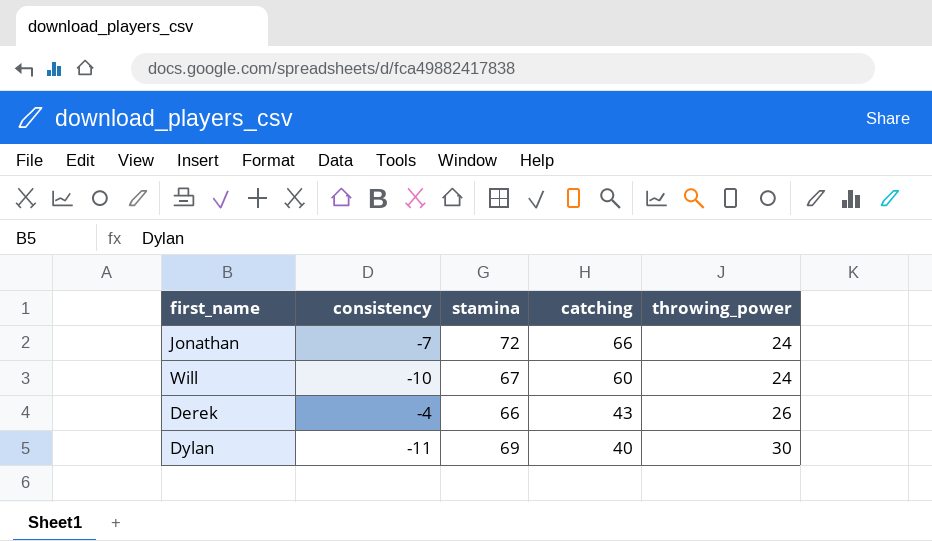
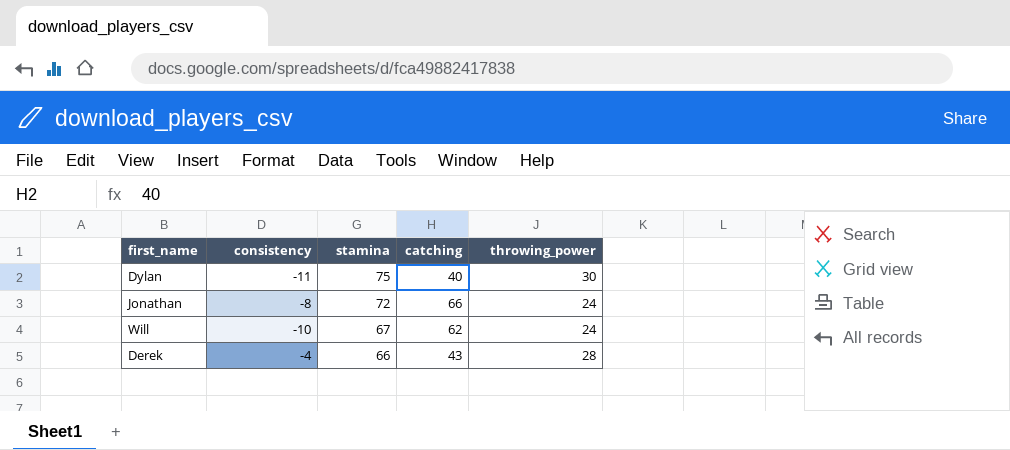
row order: catching descending -> stamina descending
Dylan | stamina: 69 -> 75
Jonathan | consistency: -7 -> -8
Will | catching: 60 -> 62
Derek | throwing_power: 26 -> 28

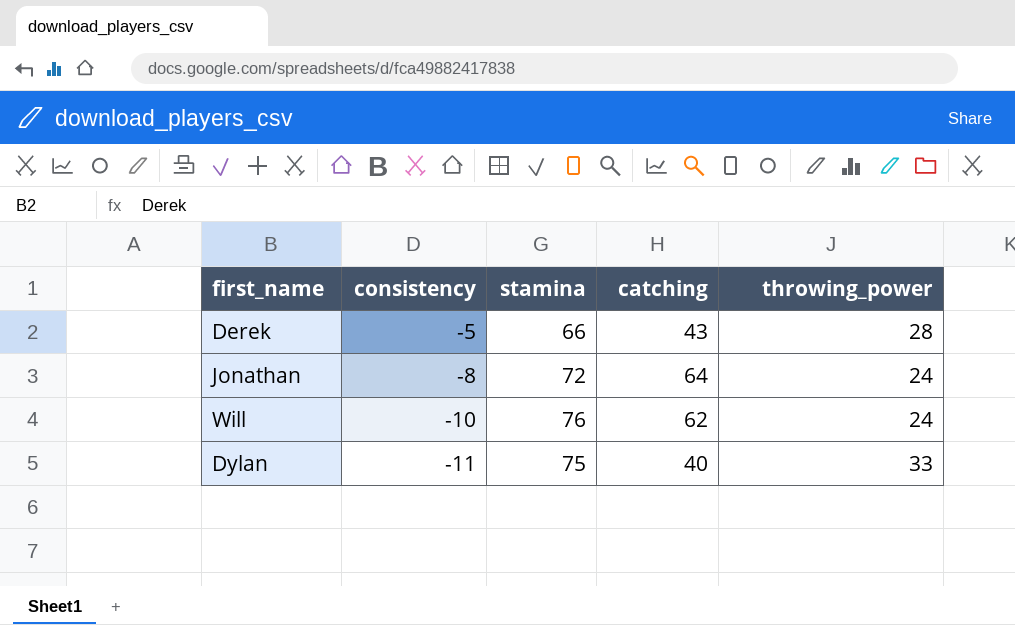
row order: stamina descending -> consistency descending
Derek | consistency: -4 -> -5
Jonathan | catching: 66 -> 64
Will | stamina: 67 -> 76
Dylan | throwing_power: 30 -> 33

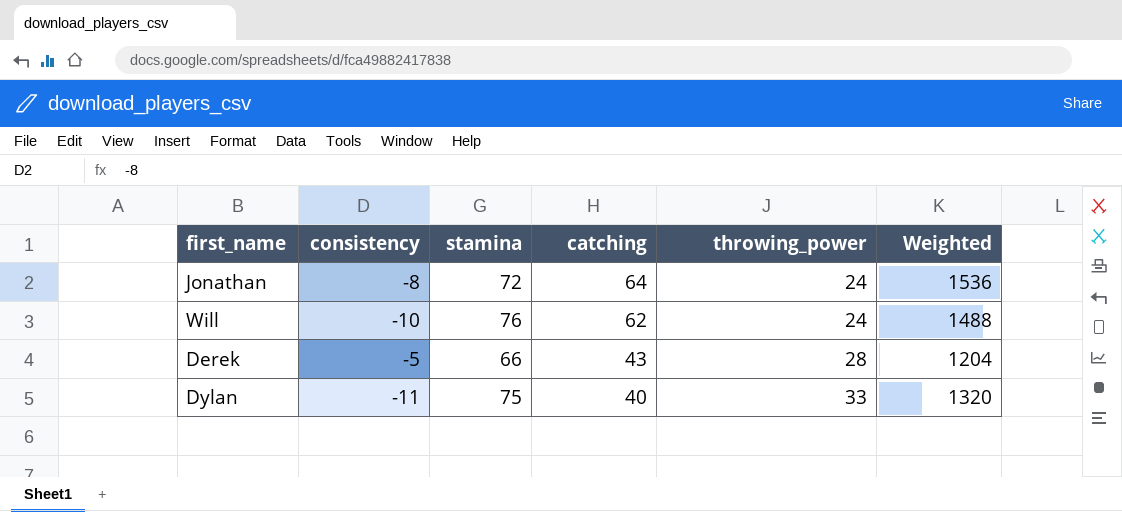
row order: consistency descending -> catching descending
column Weighted | formula: none -> [catching] * [throwing_power]

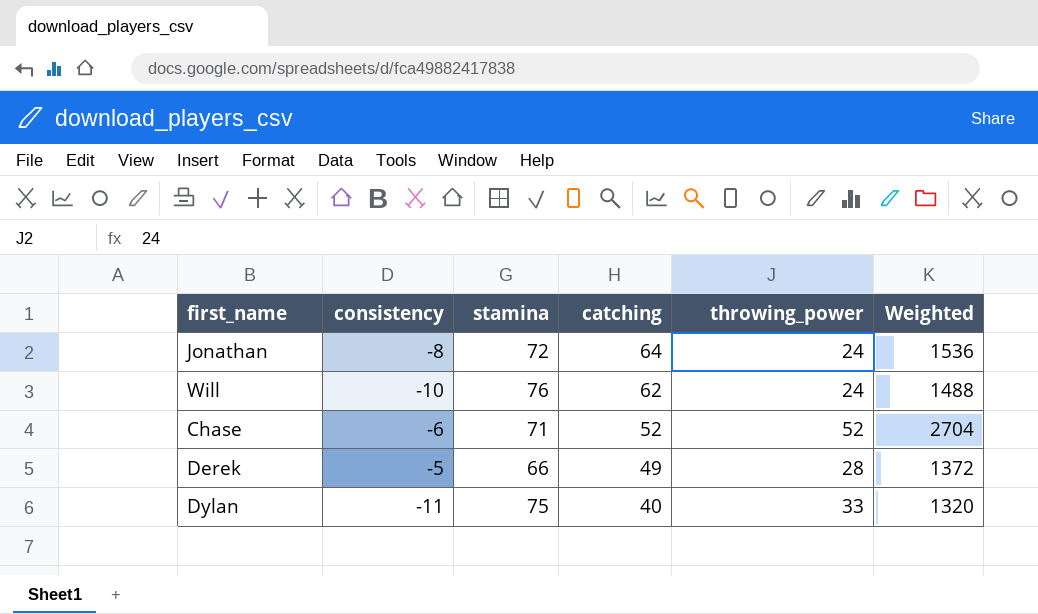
row Chase: none -> -6 | 71 | 52 | 52 | 2704
Derek | catching: 43 -> 49
Derek | Weighted: 1204 -> 1372

